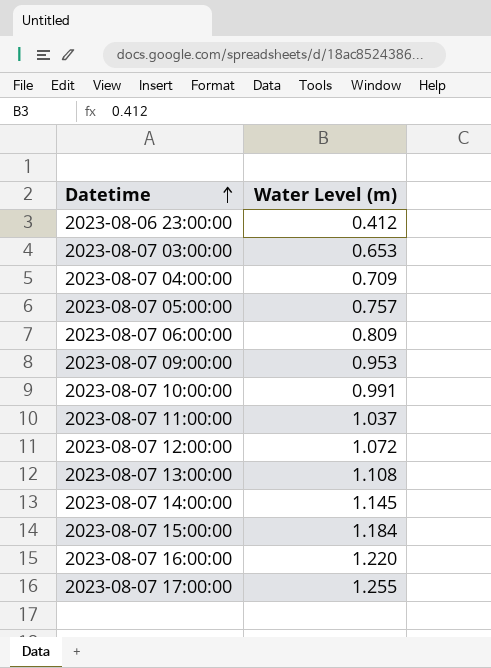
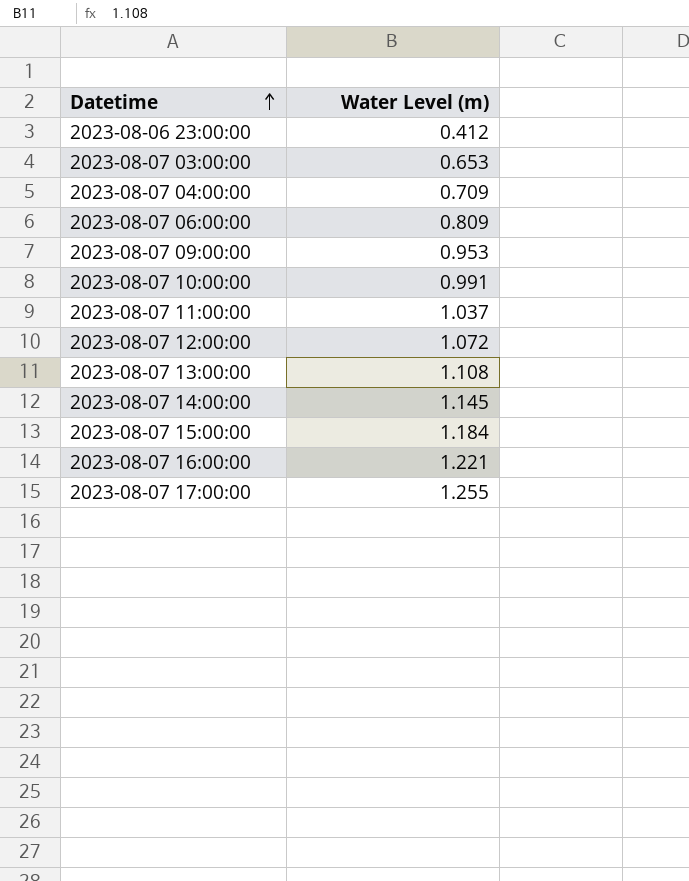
row 2023-08-07 05:00:00: 0.757 -> none
2023-08-07 16:00:00 | Water Level (m): 1.220 -> 1.221

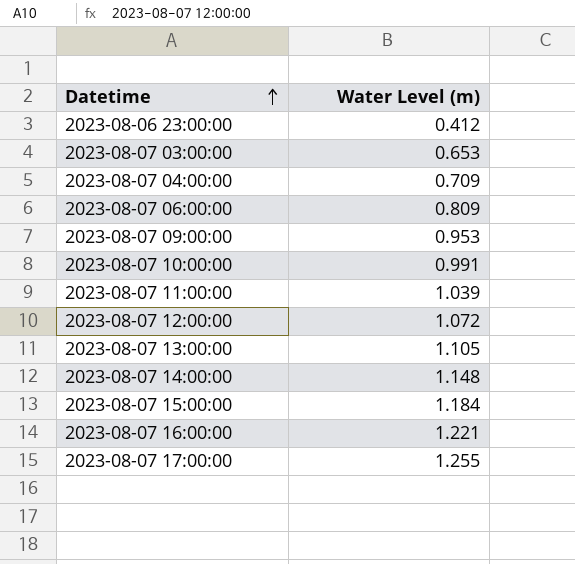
2023-08-07 11:00:00 | Water Level (m): 1.037 -> 1.039
2023-08-07 13:00:00 | Water Level (m): 1.108 -> 1.105
2023-08-07 14:00:00 | Water Level (m): 1.145 -> 1.148

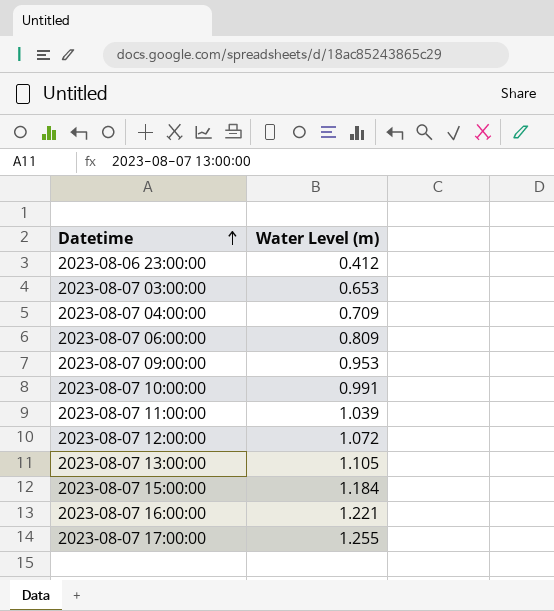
row 2023-08-07 14:00:00: 1.148 -> none

